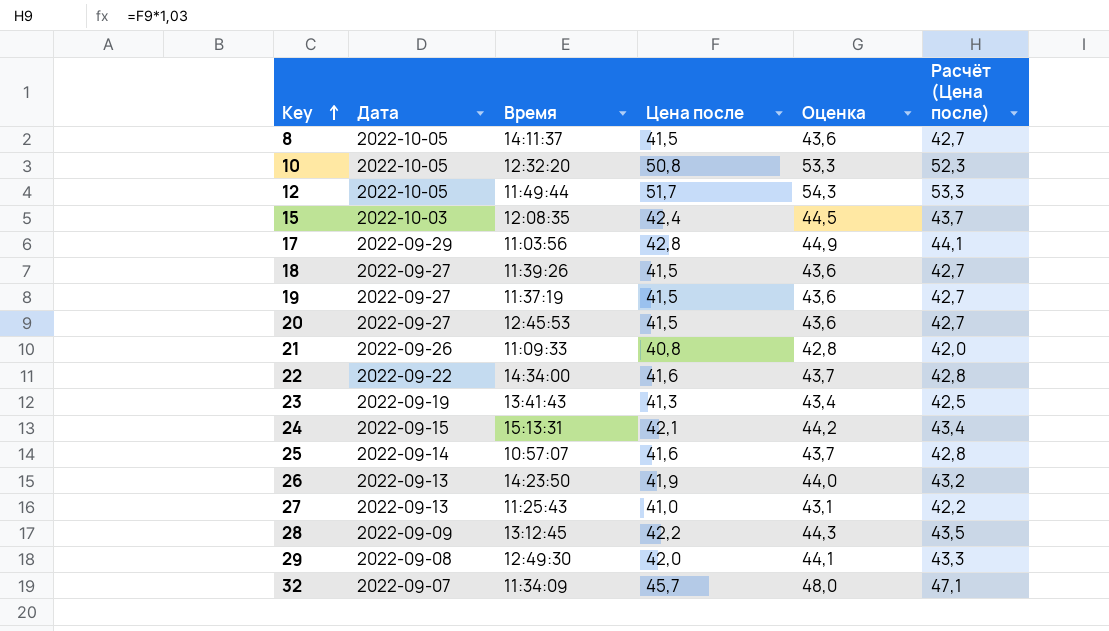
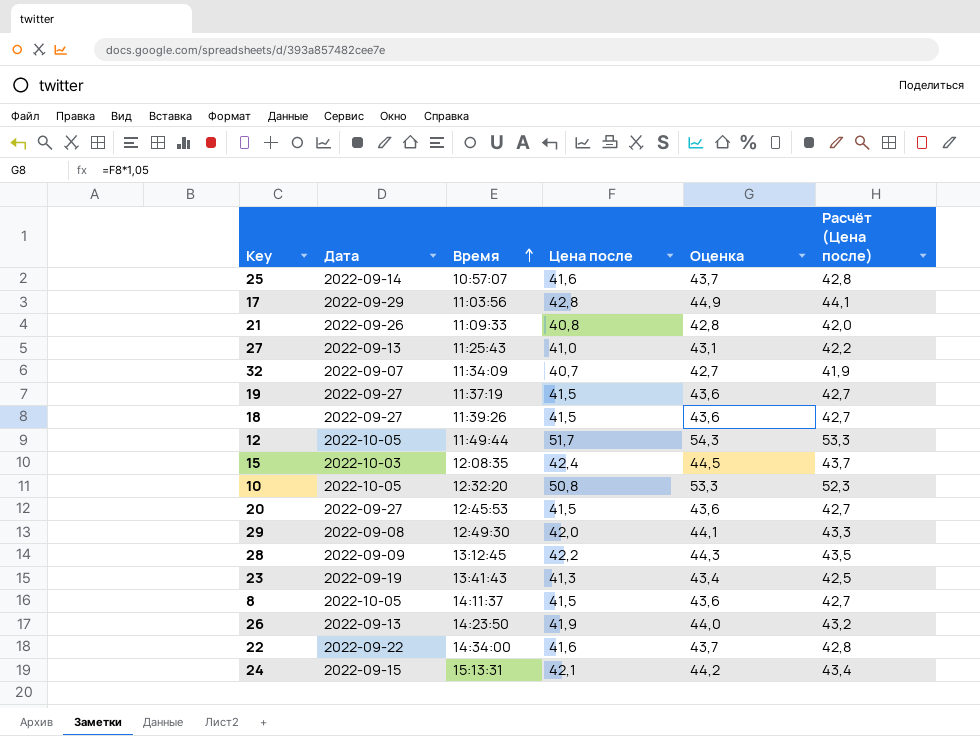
row order: Key ascending -> Время ascending
32 | Цена после: 45,7 -> 40,7
32 | Оценка: 48,0 -> 42,7
32 | Расчёт (Цена после): 47,1 -> 41,9

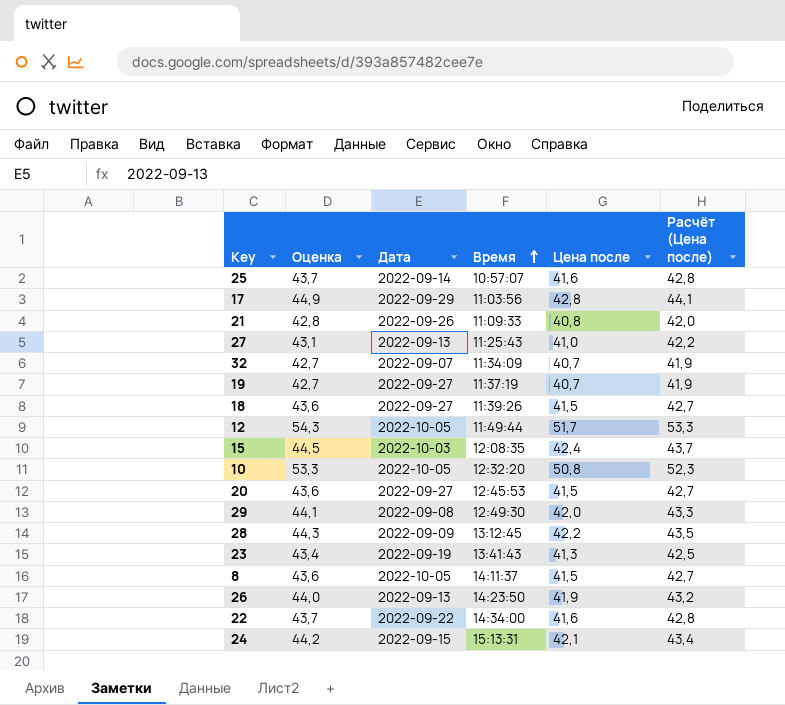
column Оценка | position: 5 -> 2
19 | Оценка: 43,6 -> 42,7
19 | Цена после: 41,5 -> 40,7
19 | Расчёт (Цена после): 42,7 -> 41,9

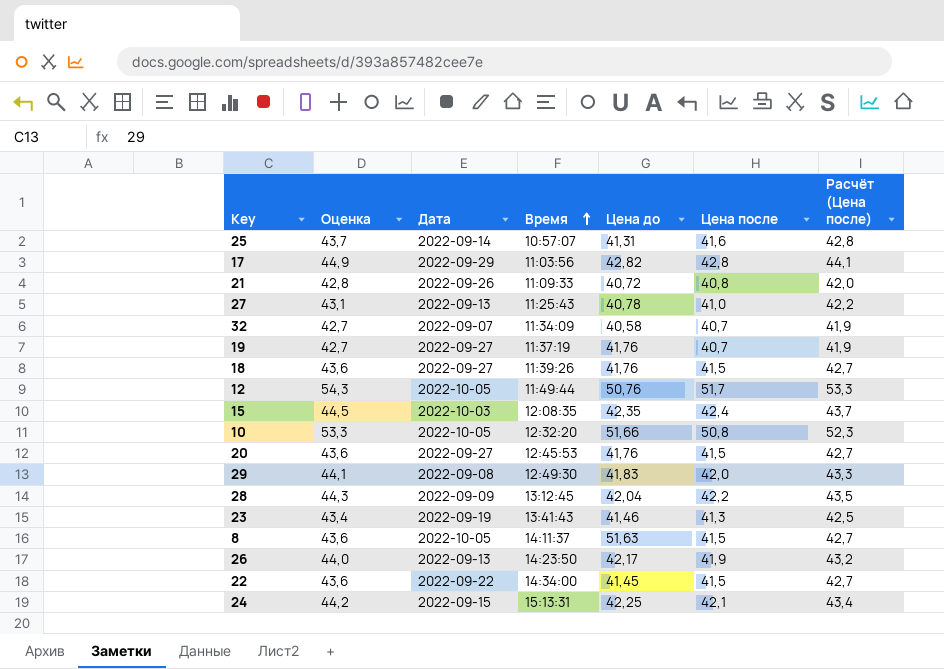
column Цена до | position: none -> 5
22 | Оценка: 43,7 -> 43,6
22 | Цена после: 41,6 -> 41,5
22 | Расчёт (Цена после): 42,8 -> 42,7

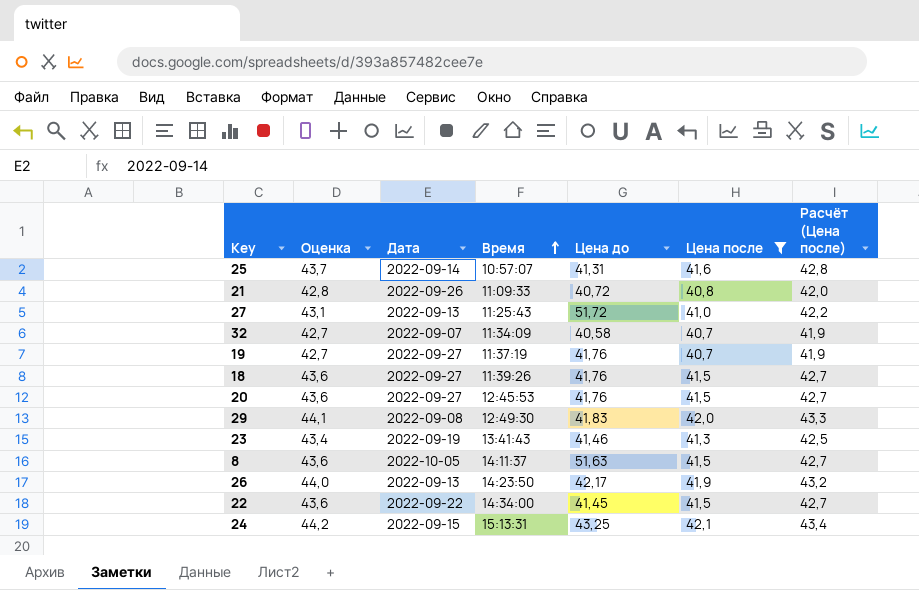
filter: none -> Цена после <= 42,1
27 | Цена до: 40,78 -> 51,72
24 | Цена до: 42,25 -> 43,25

